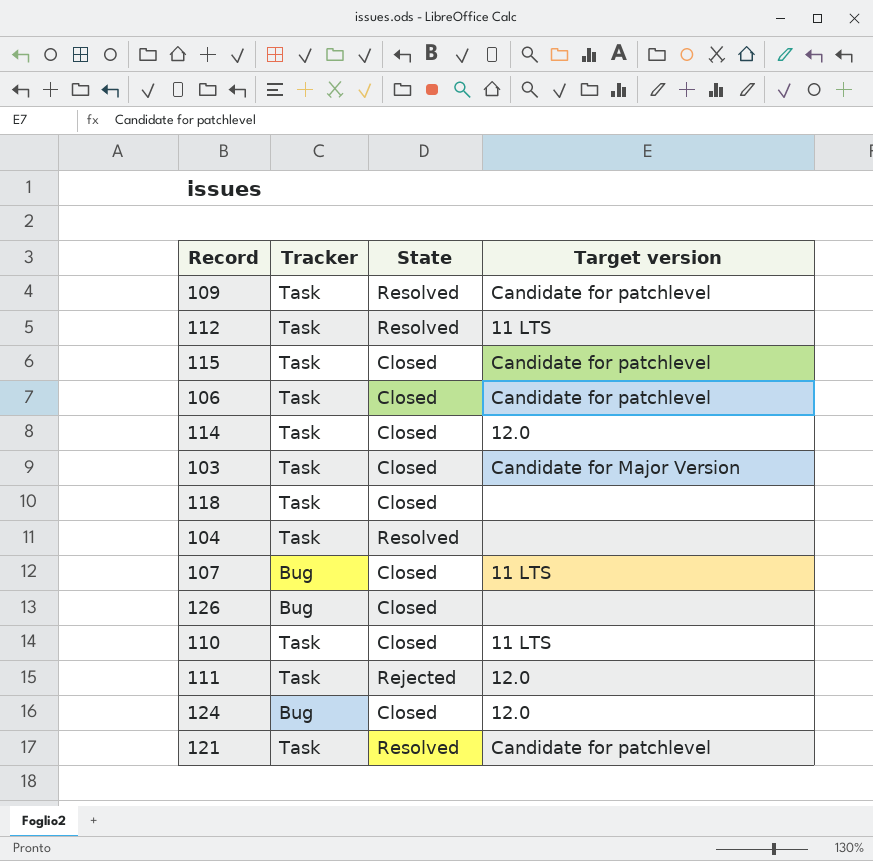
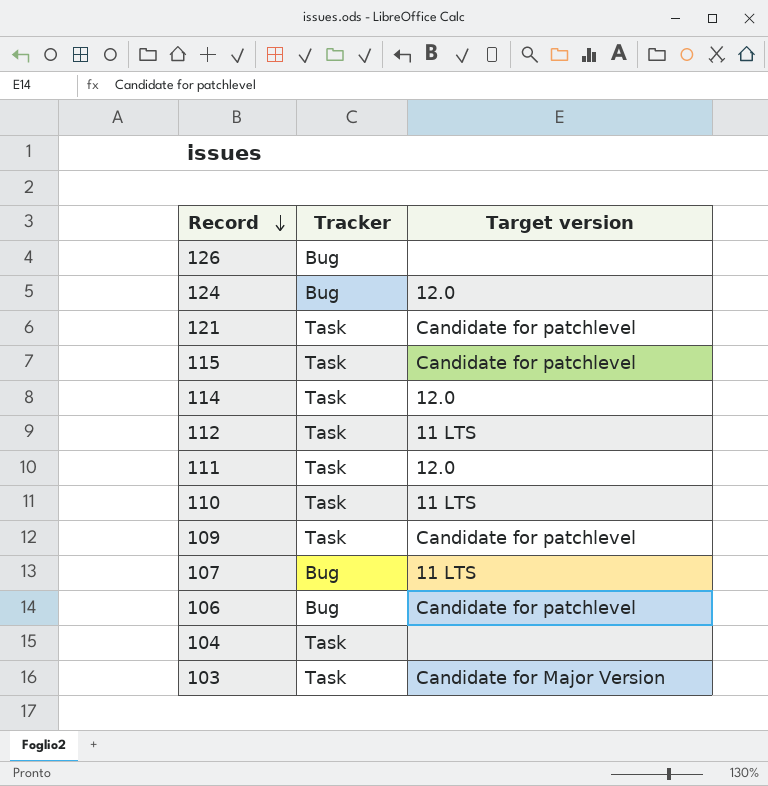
row order: none -> Record descending
column State | position: 3 -> none
row 118: Task | Closed | none -> none
106 | Tracker: Task -> Bug

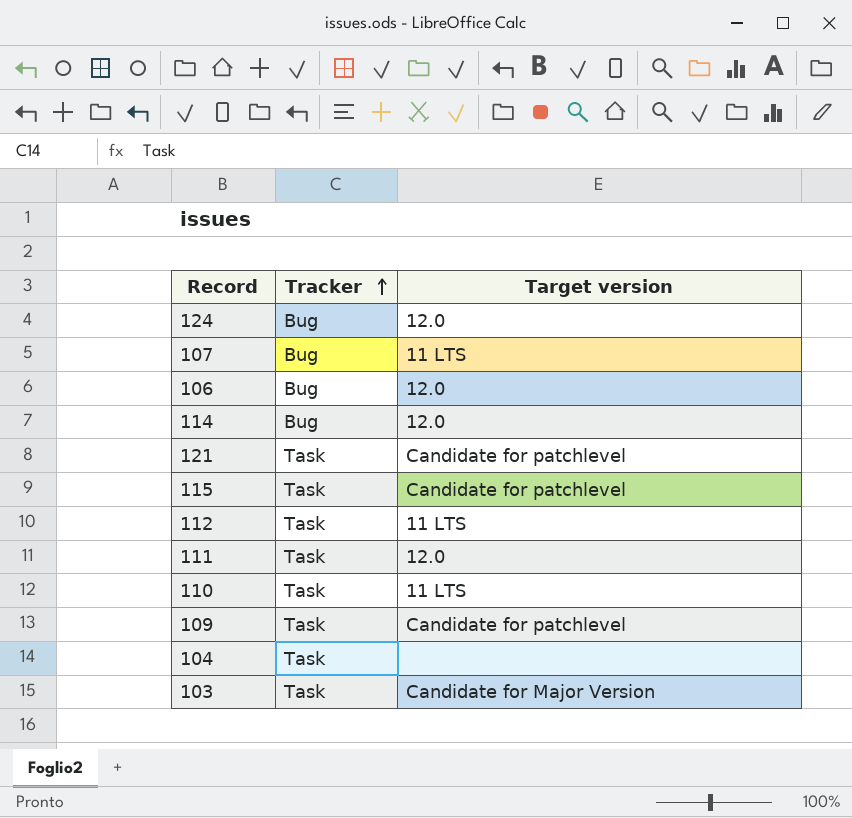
row order: Record descending -> Tracker ascending
row 126: Bug | none -> none
106 | Target version: Candidate for patchlevel -> 12.0
114 | Tracker: Task -> Bug

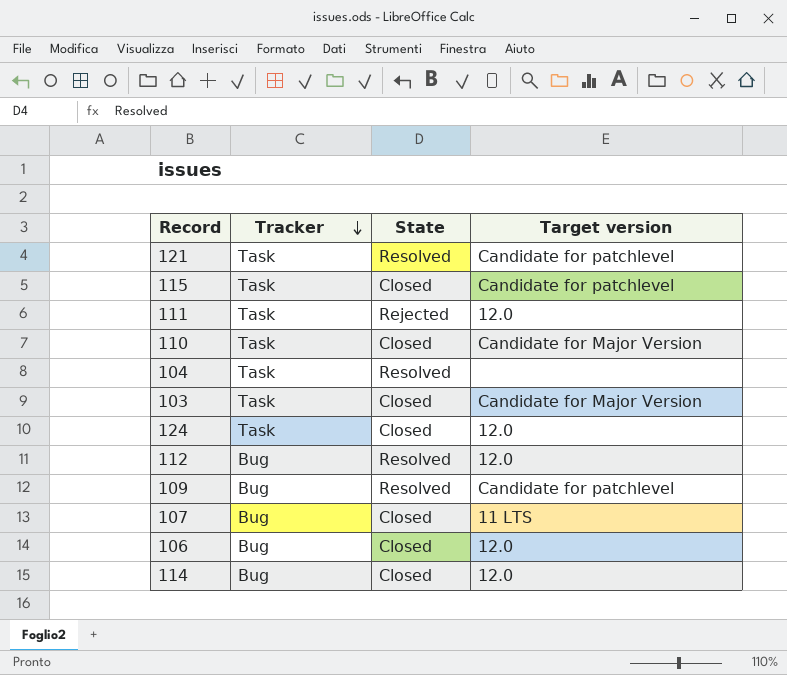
row order: Tracker ascending -> Tracker descending
column State | position: none -> 3
110 | Target version: 11 LTS -> Candidate for Major Version
124 | Tracker: Bug -> Task
112 | Tracker: Task -> Bug
112 | Target version: 11 LTS -> 12.0
109 | Tracker: Task -> Bug

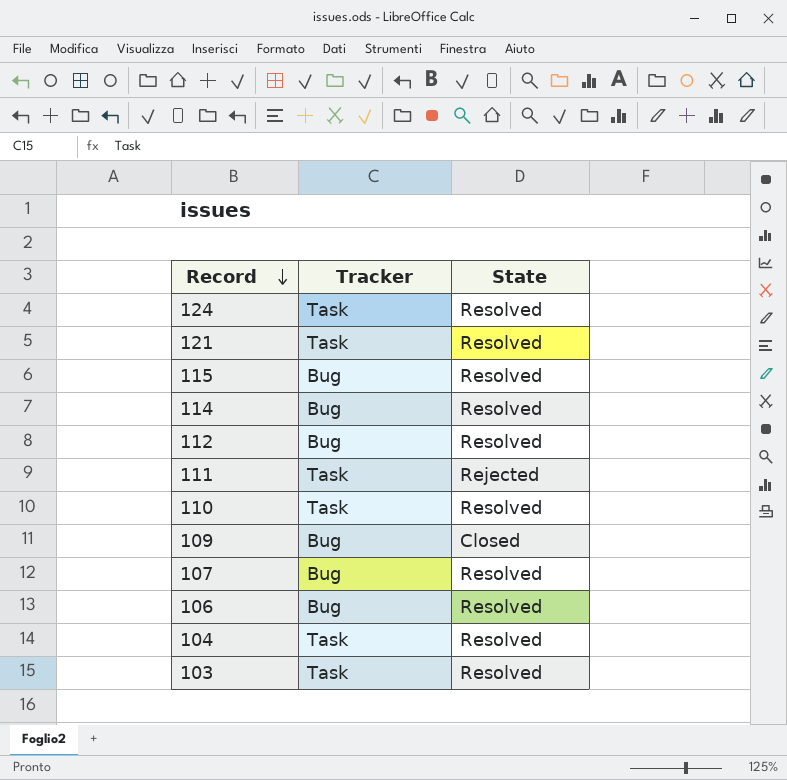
row order: Tracker descending -> Record descending
column Target version | position: 4 -> none
124 | State: Closed -> Resolved
115 | Tracker: Task -> Bug
115 | State: Closed -> Resolved
114 | State: Closed -> Resolved
110 | State: Closed -> Resolved
109 | State: Resolved -> Closed
107 | State: Closed -> Resolved
106 | State: Closed -> Resolved
103 | State: Closed -> Resolved

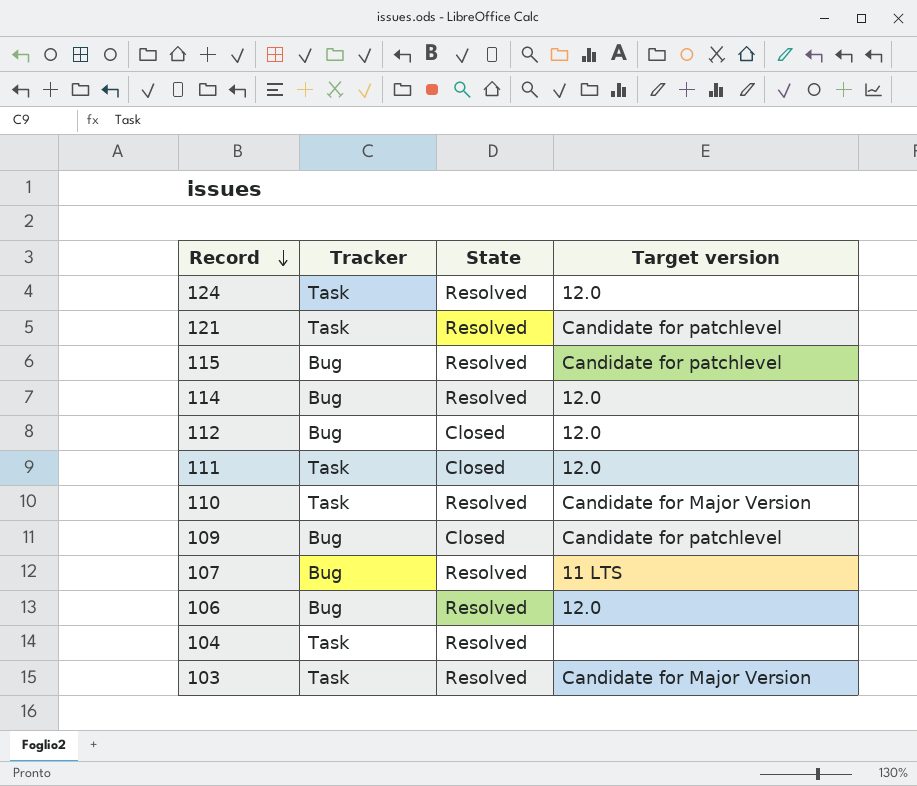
column Target version | position: none -> 4
112 | State: Resolved -> Closed
111 | State: Rejected -> Closed

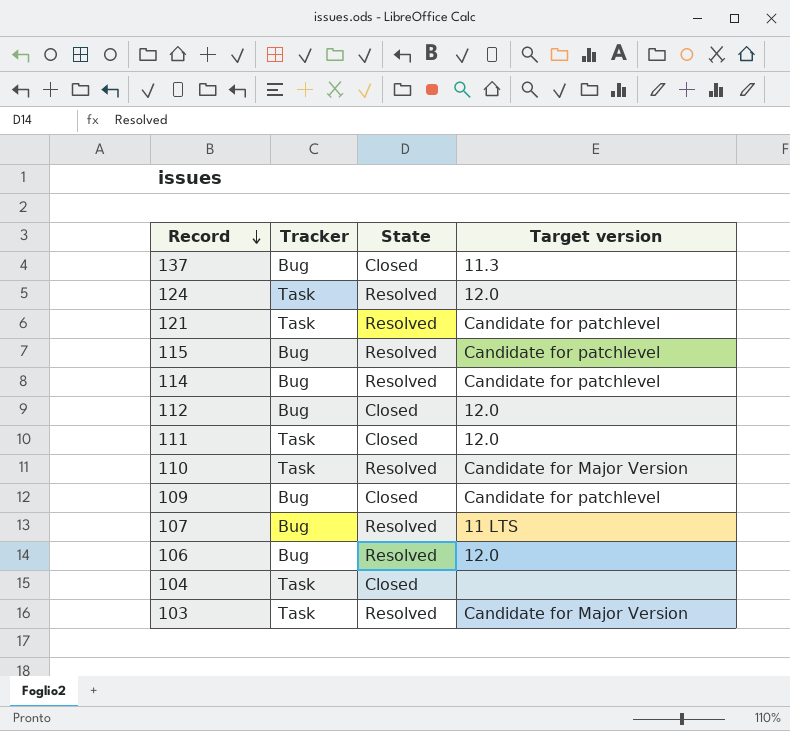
row 137: none -> Bug | Closed | 11.3
114 | Target version: 12.0 -> Candidate for patchlevel
104 | State: Resolved -> Closed

